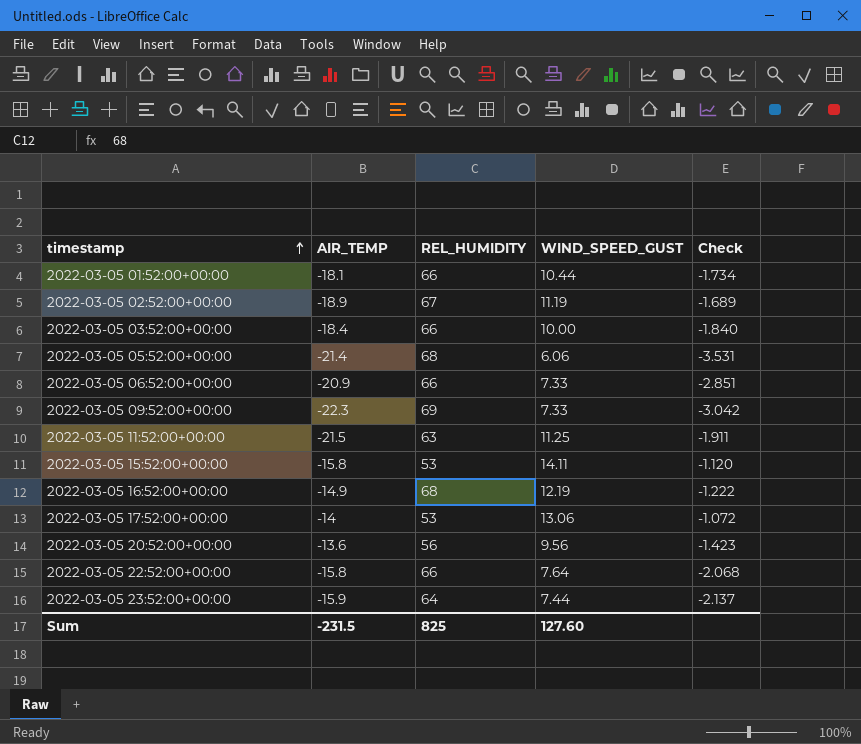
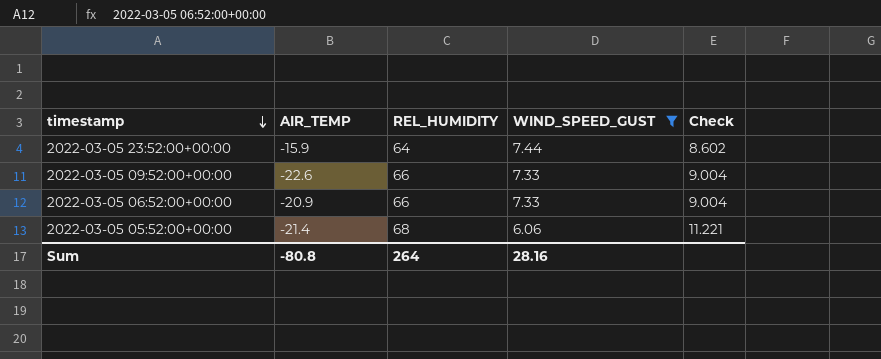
filter: none -> WIND_SPEED_GUST <= 7.44
row order: timestamp ascending -> timestamp descending
column Check | formula: [AIR_TEMP] / [WIND_SPEED_GUST] -> [REL_HUMIDITY] / [WIND_SPEED_GUST]
2022-03-05 09:52:00+00:00 | AIR_TEMP: -22.3 -> -22.6
2022-03-05 09:52:00+00:00 | REL_HUMIDITY: 69 -> 66
Sum | AIR_TEMP: -231.5 -> -80.8
Sum | REL_HUMIDITY: 825 -> 264
Sum | WIND_SPEED_GUST: 127.60 -> 28.16

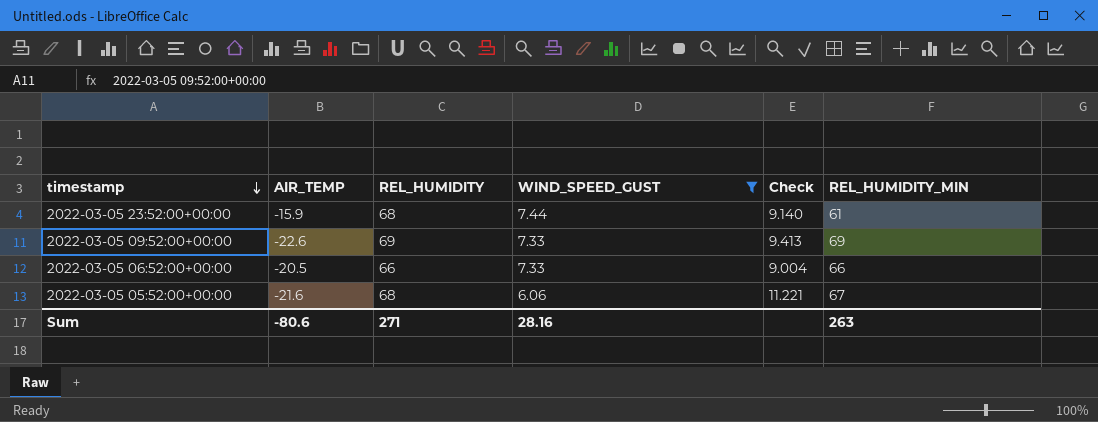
column REL_HUMIDITY_MIN | position: none -> 6
2022-03-05 23:52:00+00:00 | REL_HUMIDITY: 64 -> 68
2022-03-05 23:52:00+00:00 | Check: 8.602 -> 9.140
2022-03-05 09:52:00+00:00 | REL_HUMIDITY: 66 -> 69
2022-03-05 09:52:00+00:00 | Check: 9.004 -> 9.413
2022-03-05 06:52:00+00:00 | AIR_TEMP: -20.9 -> -20.5
2022-03-05 05:52:00+00:00 | AIR_TEMP: -21.4 -> -21.6
Sum | AIR_TEMP: -80.8 -> -80.6
Sum | REL_HUMIDITY: 264 -> 271

